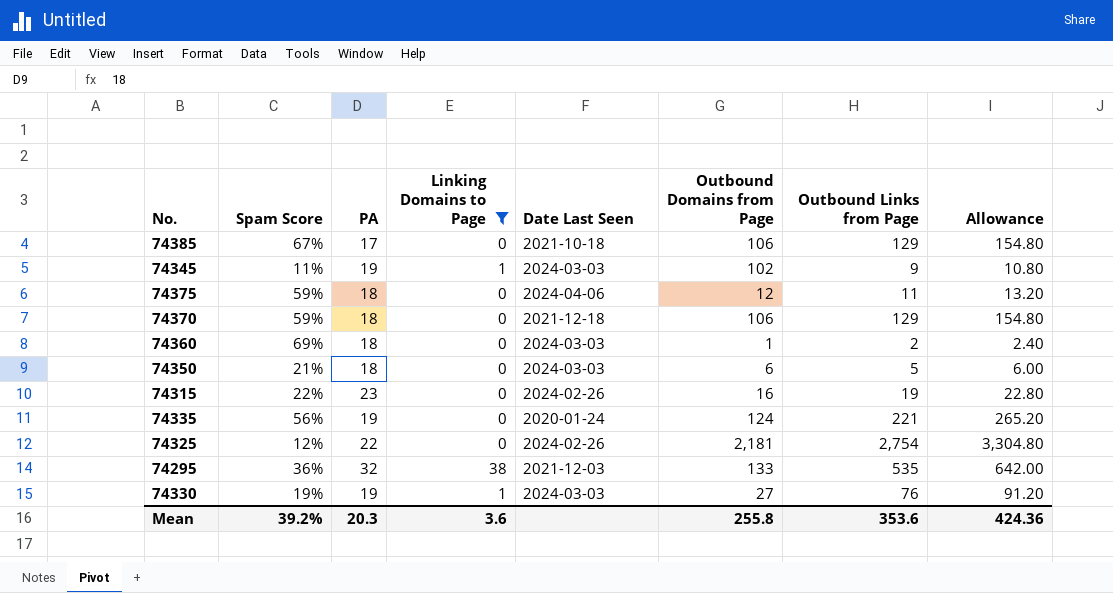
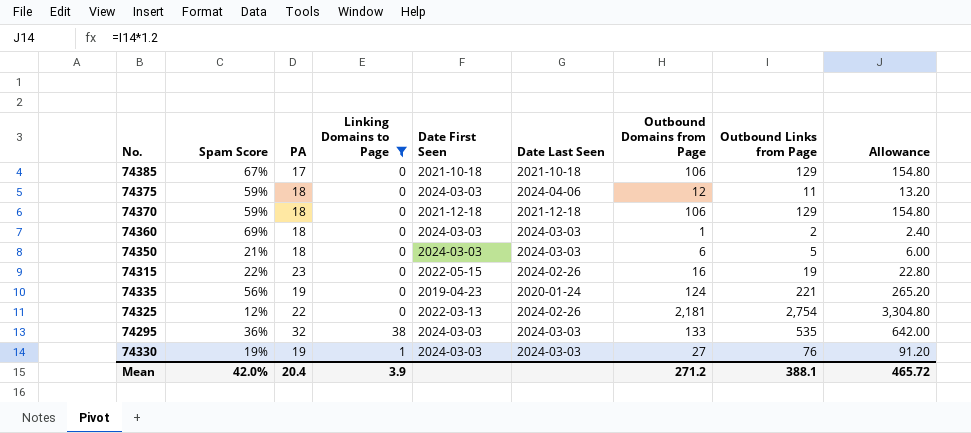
column Date First Seen | position: none -> 5
row 74345: 11% | 19 | 1 | 2024-03-03 | 102 | 9 | 10.80 -> none
74295 | Date Last Seen: 2021-12-03 -> 2024-03-03
Mean | Spam Score: 39.2% -> 42.0%
Mean | PA: 20.3 -> 20.4
Mean | Linking Domains to Page: 3.6 -> 3.9
Mean | Outbound Domains from Page: 255.8 -> 271.2
Mean | Outbound Links from Page: 353.6 -> 388.1
Mean | Allowance: 424.36 -> 465.72

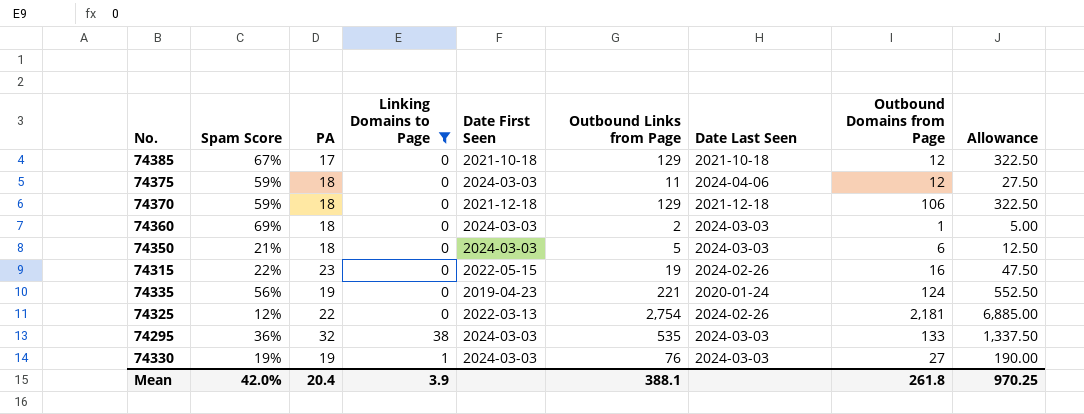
column Outbound Links from Page | position: 8 -> 6
column Allowance | formula: [Outbound Links from Page] * 1.2 -> [Outbound Links from Page] * 2.5
74385 | Outbound Domains from Page: 106 -> 12
Mean | Outbound Domains from Page: 271.2 -> 261.8
Mean | Allowance: 465.72 -> 970.25

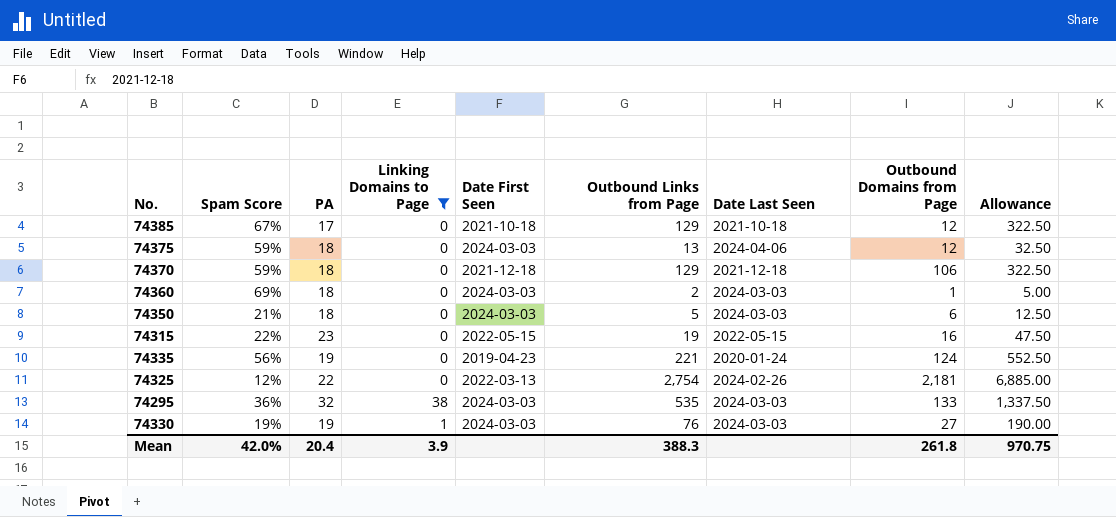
74375 | Outbound Links from Page: 11 -> 13
74375 | Allowance: 27.50 -> 32.50
74315 | Date Last Seen: 2024-02-26 -> 2022-05-15
Mean | Outbound Links from Page: 388.1 -> 388.3
Mean | Allowance: 970.25 -> 970.75

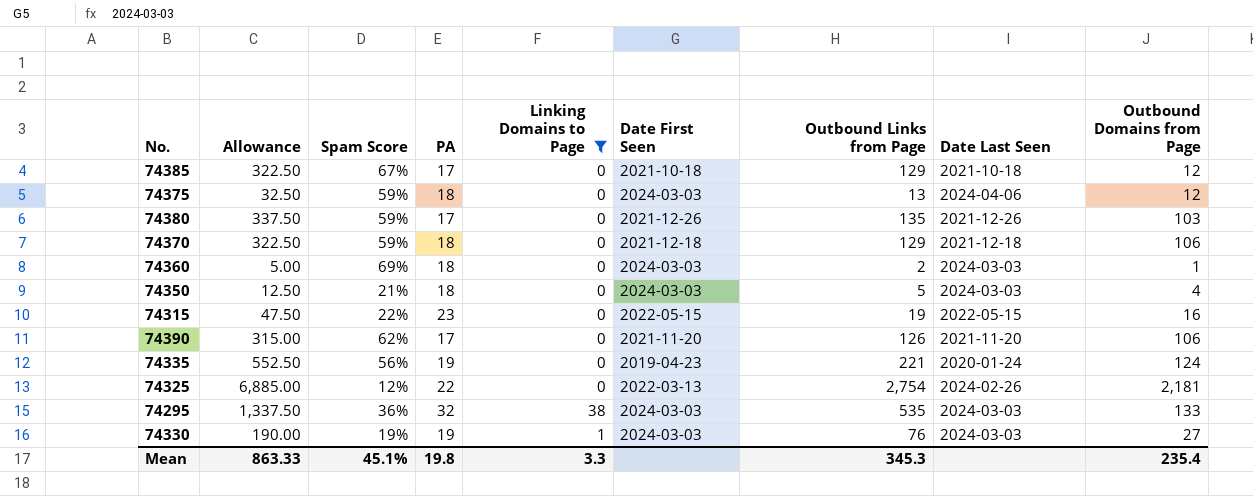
column Allowance | position: 9 -> 2
row 74380: none -> 337.50 | 59% | 17 | 0 | 2021-12-26 | 135 | 2021-12-26 | 103
74350 | Outbound Domains from Page: 6 -> 4
row 74390: none -> 315.00 | 62% | 17 | 0 | 2021-11-20 | 126 | 2021-11-20 | 106
Mean | Allowance: 970.75 -> 863.33
Mean | Spam Score: 42.0% -> 45.1%
Mean | PA: 20.4 -> 19.8
Mean | Linking Domains to Page: 3.9 -> 3.3
Mean | Outbound Links from Page: 388.3 -> 345.3
Mean | Outbound Domains from Page: 261.8 -> 235.4

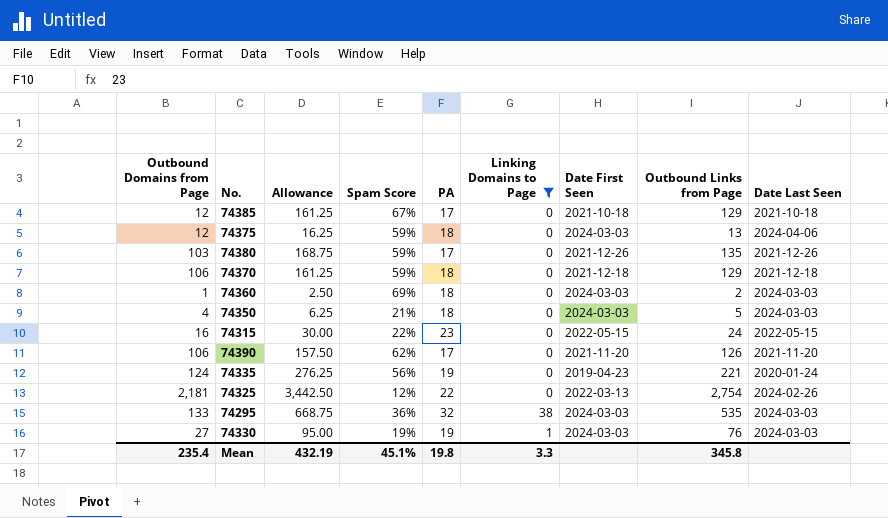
column Outbound Domains from Page | position: 9 -> 1
column Allowance | formula: [Outbound Links from Page] * 2.5 -> [Outbound Links from Page] * 1.25
74315 | Outbound Links from Page: 19 -> 24
Mean | Allowance: 863.33 -> 432.19
Mean | Outbound Links from Page: 345.3 -> 345.8

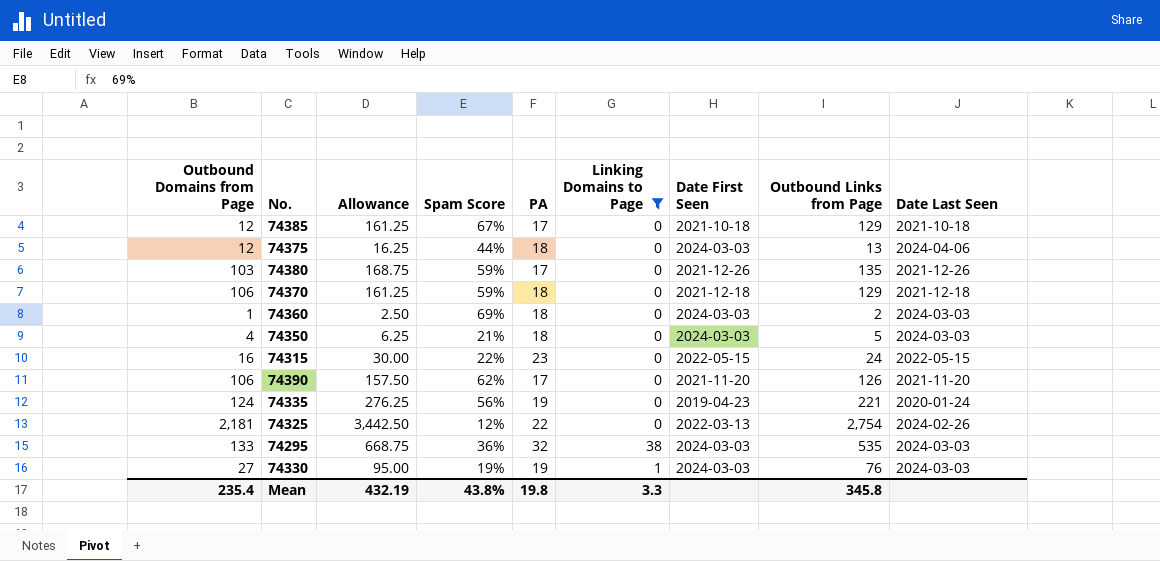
74375 | Spam Score: 59% -> 44%
Mean | Spam Score: 45.1% -> 43.8%

